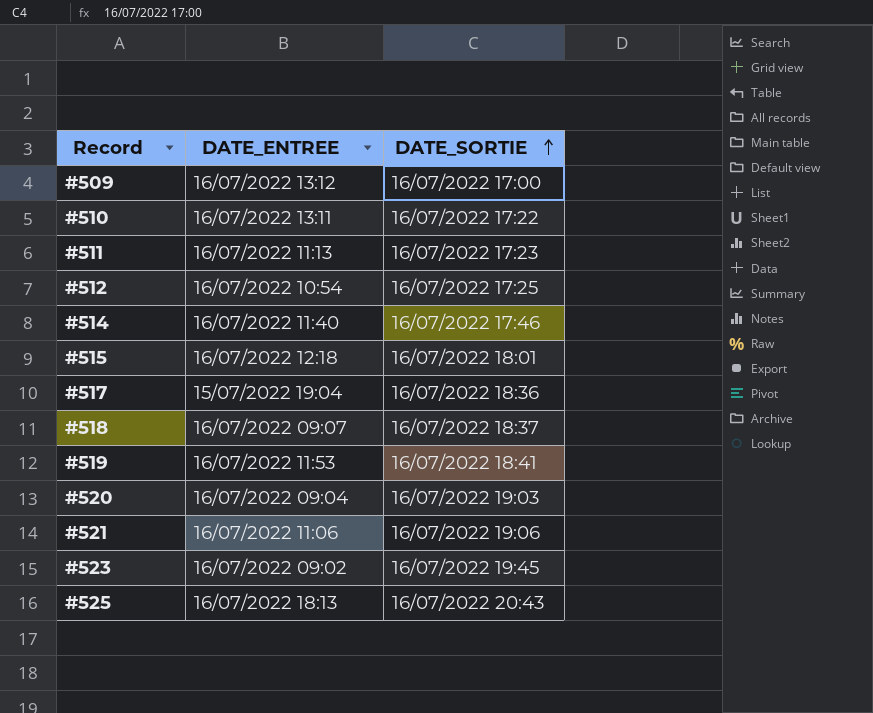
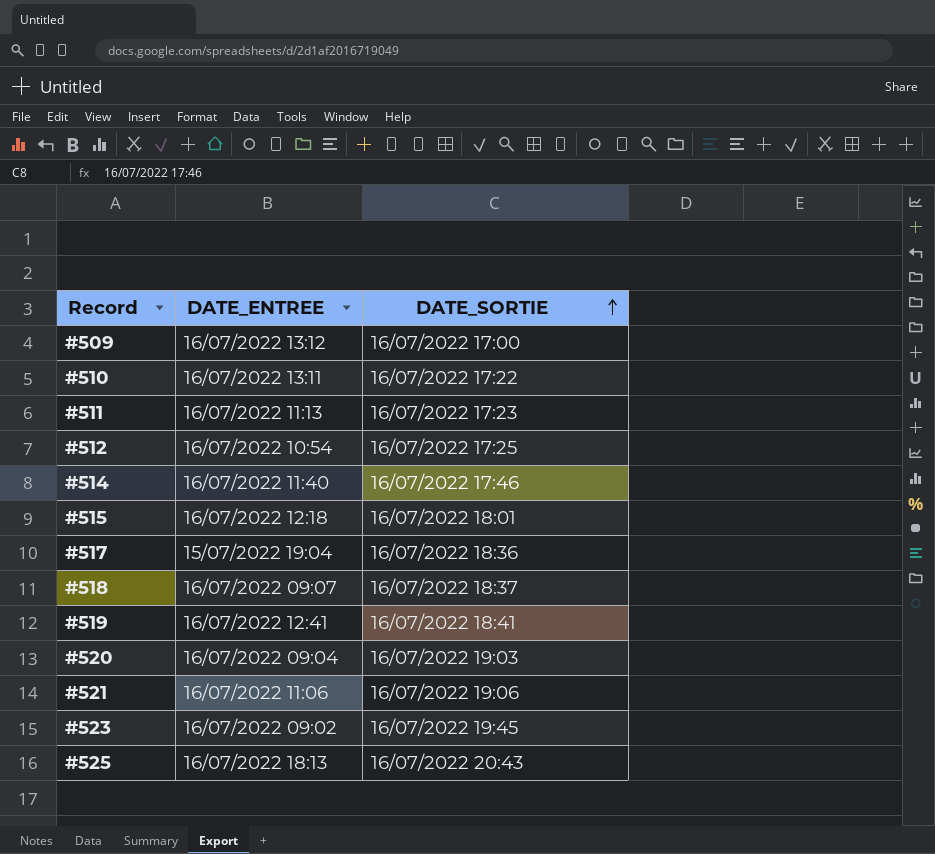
#519 | DATE_ENTREE: 16/07/2022 11:53 -> 16/07/2022 12:41

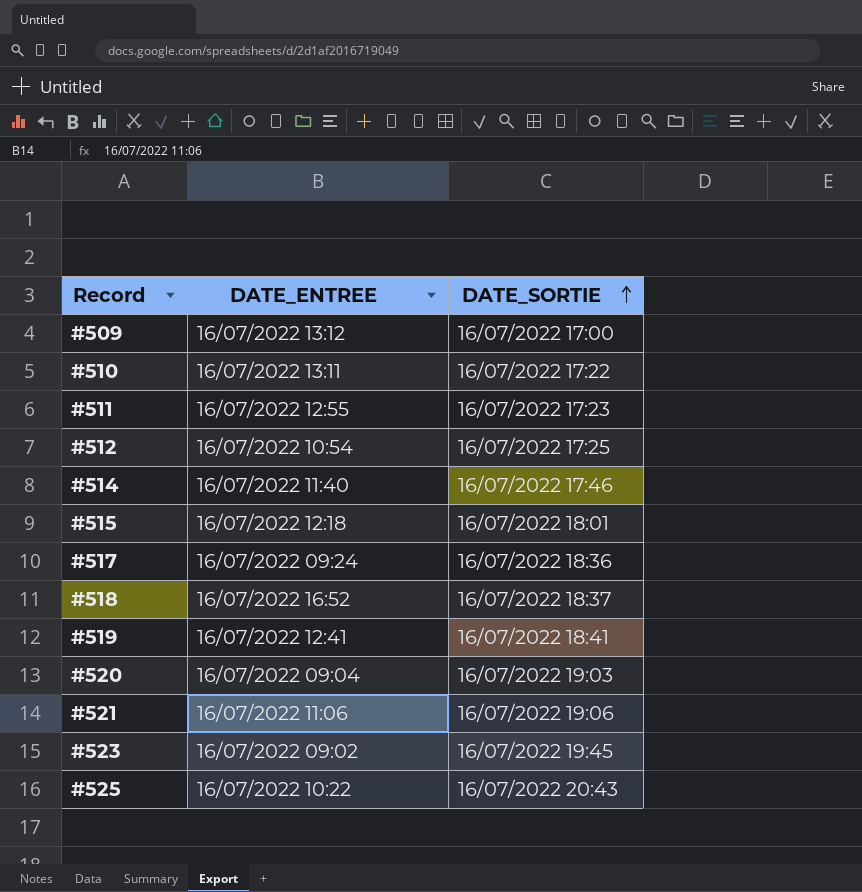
#511 | DATE_ENTREE: 16/07/2022 11:13 -> 16/07/2022 12:55
#517 | DATE_ENTREE: 15/07/2022 19:04 -> 16/07/2022 09:24
#518 | DATE_ENTREE: 16/07/2022 09:07 -> 16/07/2022 16:52
#525 | DATE_ENTREE: 16/07/2022 18:13 -> 16/07/2022 10:22

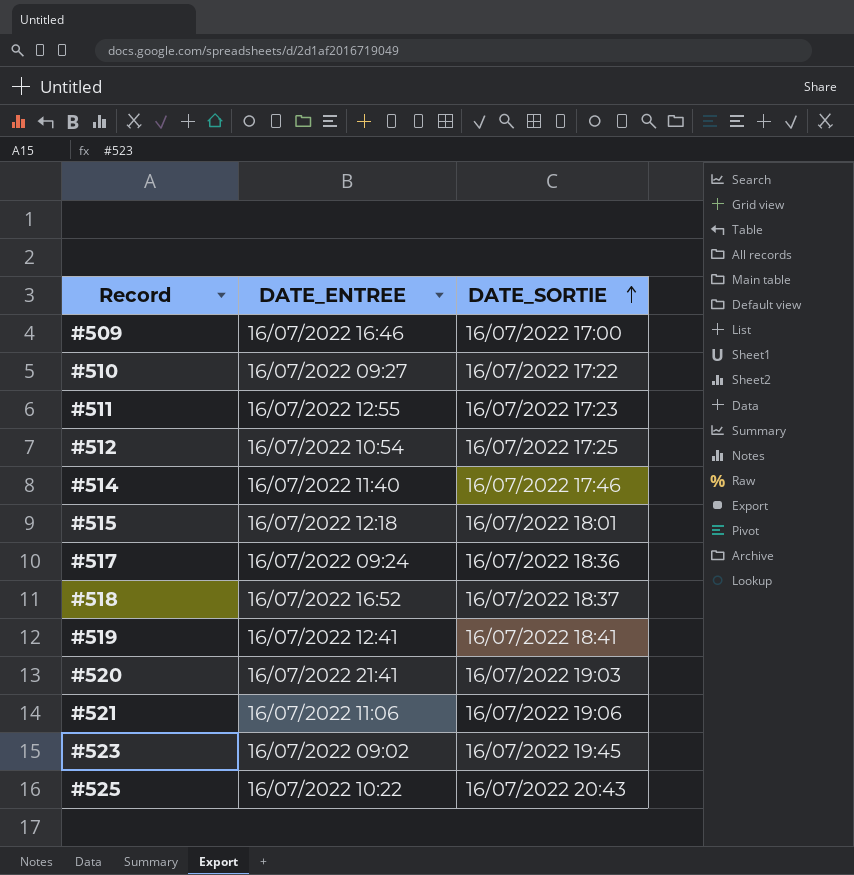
#509 | DATE_ENTREE: 16/07/2022 13:12 -> 16/07/2022 16:46
#510 | DATE_ENTREE: 16/07/2022 13:11 -> 16/07/2022 09:27
#520 | DATE_ENTREE: 16/07/2022 09:04 -> 16/07/2022 21:41

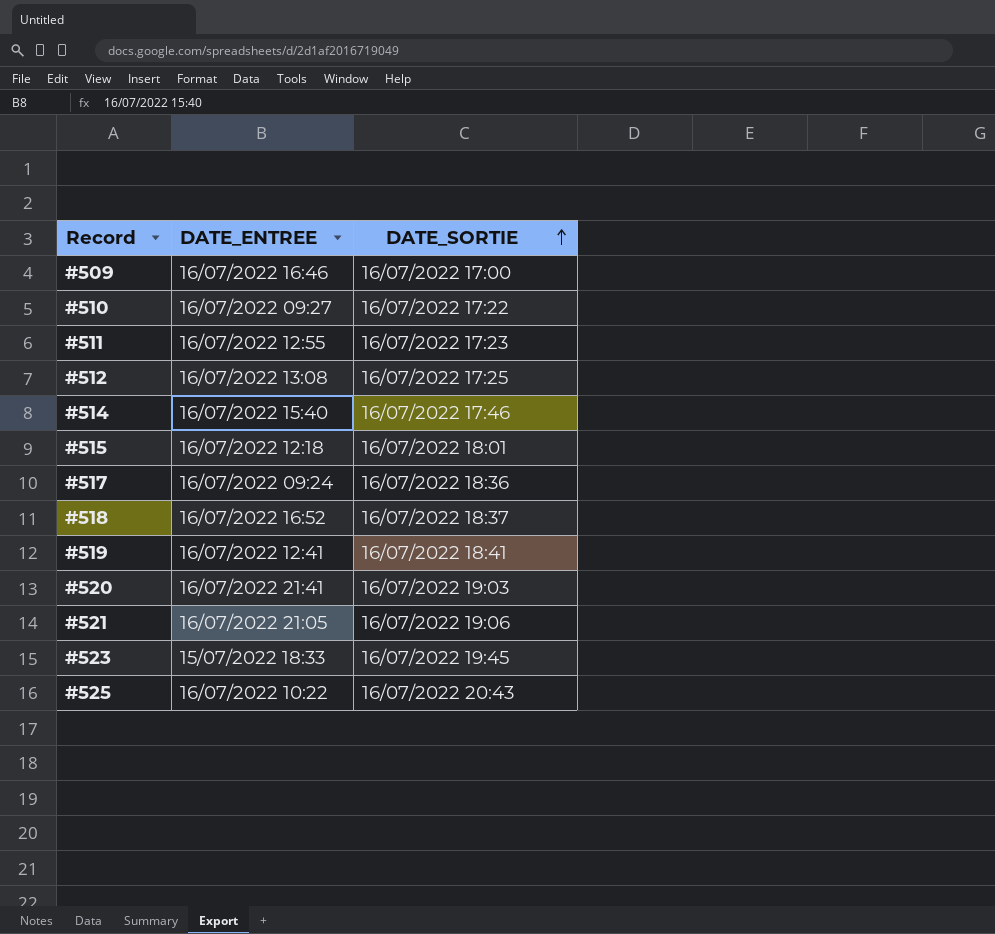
#512 | DATE_ENTREE: 16/07/2022 10:54 -> 16/07/2022 13:08
#514 | DATE_ENTREE: 16/07/2022 11:40 -> 16/07/2022 15:40
#521 | DATE_ENTREE: 16/07/2022 11:06 -> 16/07/2022 21:05
#523 | DATE_ENTREE: 16/07/2022 09:02 -> 15/07/2022 18:33

